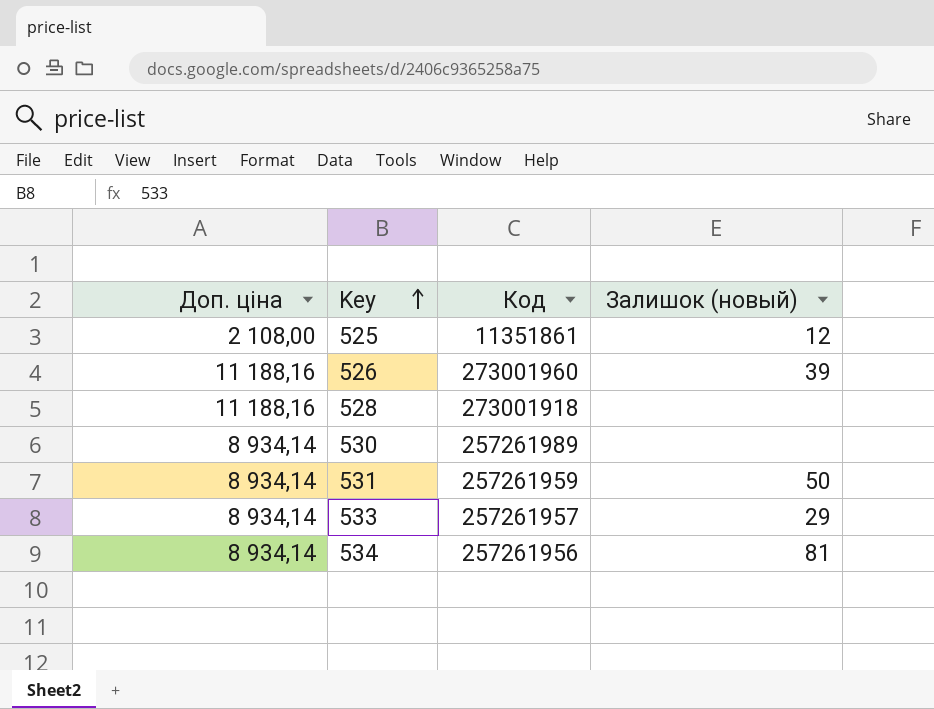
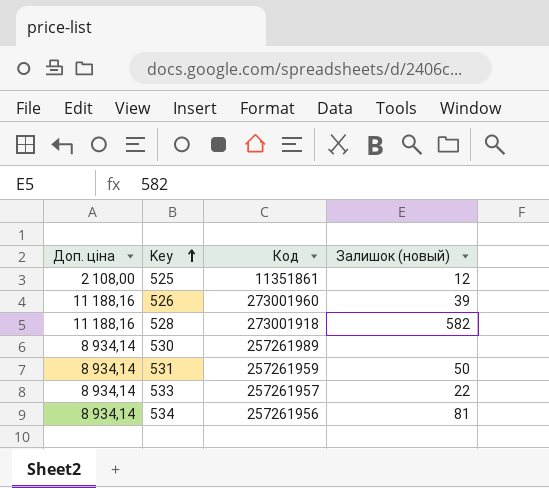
528 | Залишок (новый): none -> 582
533 | Залишок (новый): 29 -> 22

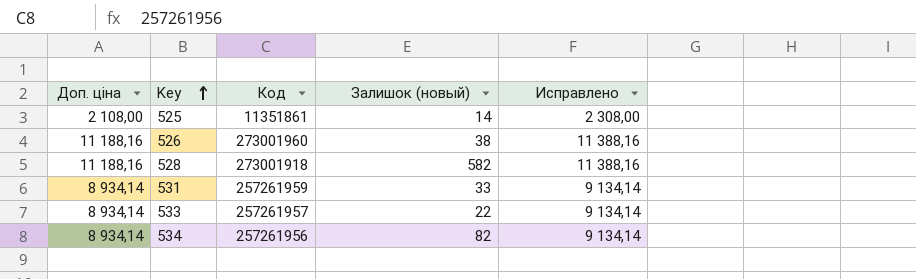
column Исправлено | formula: none -> [Доп. ціна] + 200
row 530: 8 934,14 | 257261989 | none -> none
525 | Залишок (новый): 12 -> 14
526 | Залишок (новый): 39 -> 38
531 | Залишок (новый): 50 -> 33
534 | Залишок (новый): 81 -> 82

